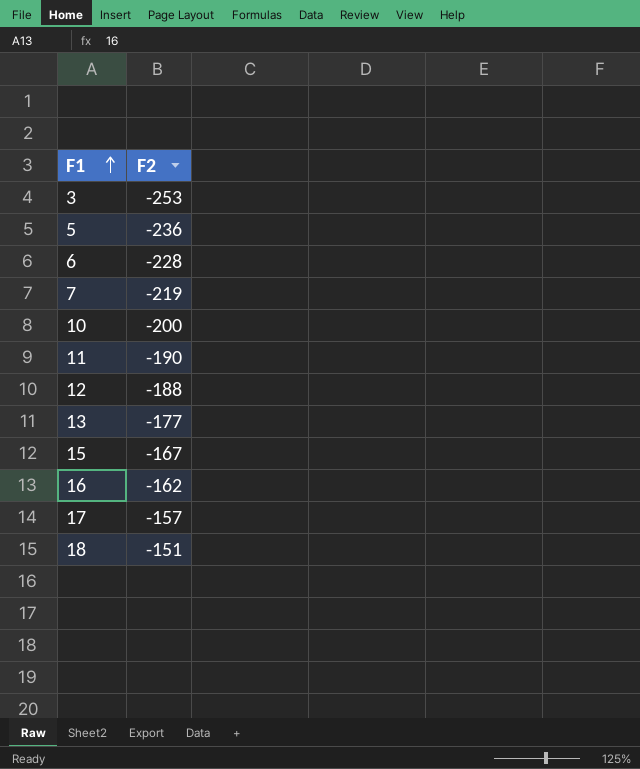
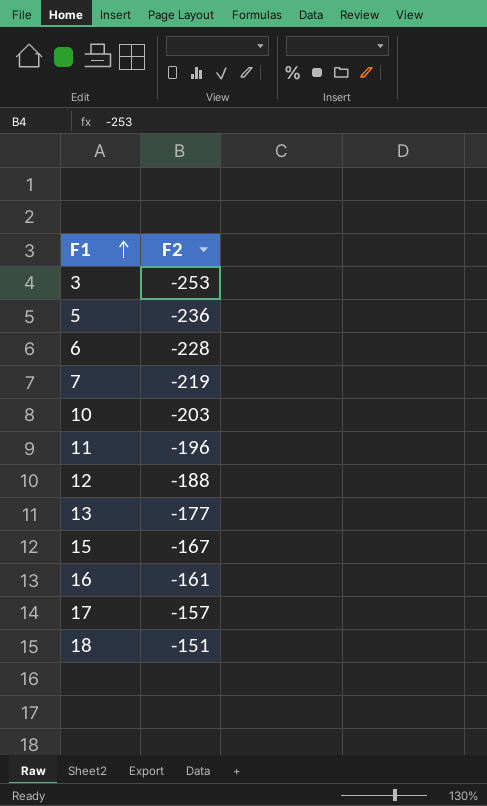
10 | F2: -200 -> -203
11 | F2: -190 -> -196
16 | F2: -162 -> -161

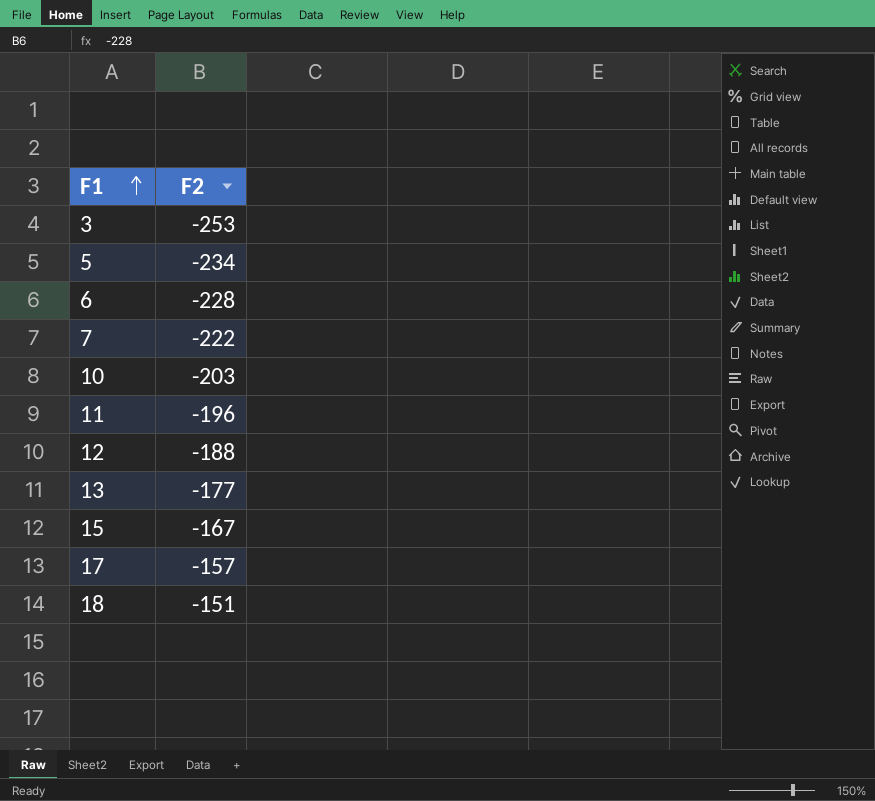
row 16: -161 -> none
5 | F2: -236 -> -234
7 | F2: -219 -> -222

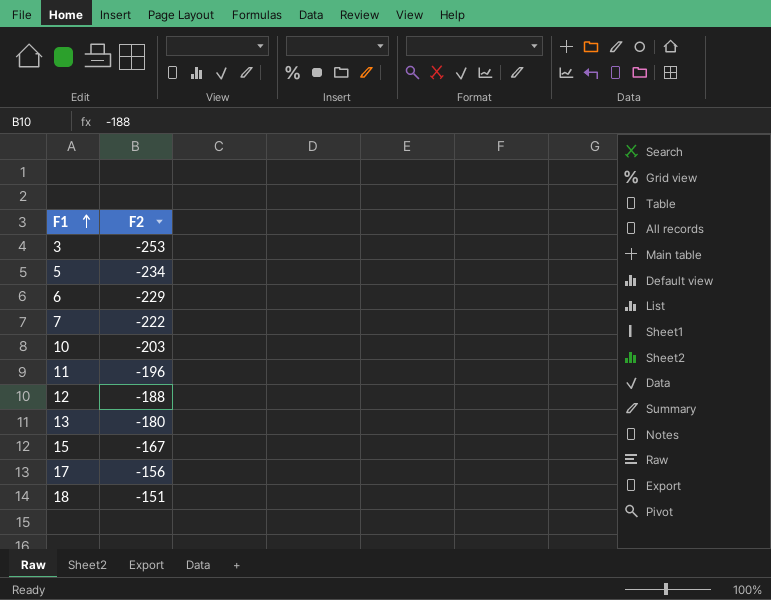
6 | F2: -228 -> -229
13 | F2: -177 -> -180
17 | F2: -157 -> -156

